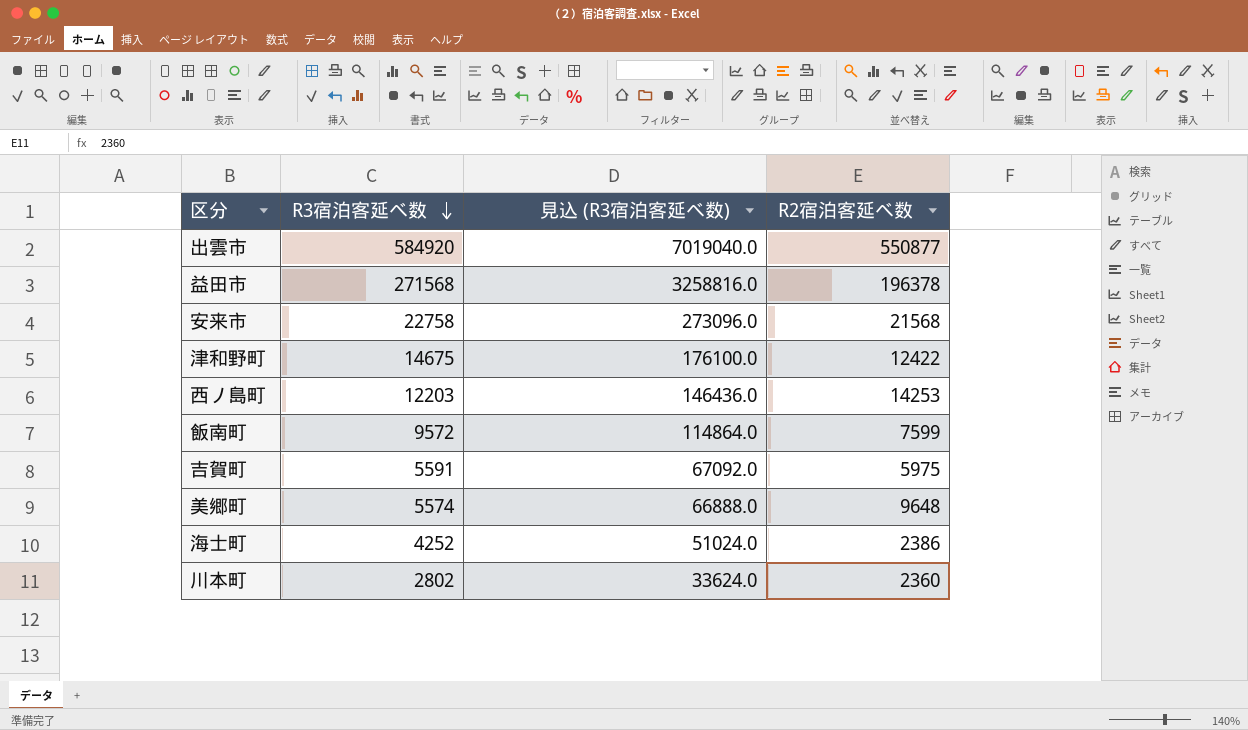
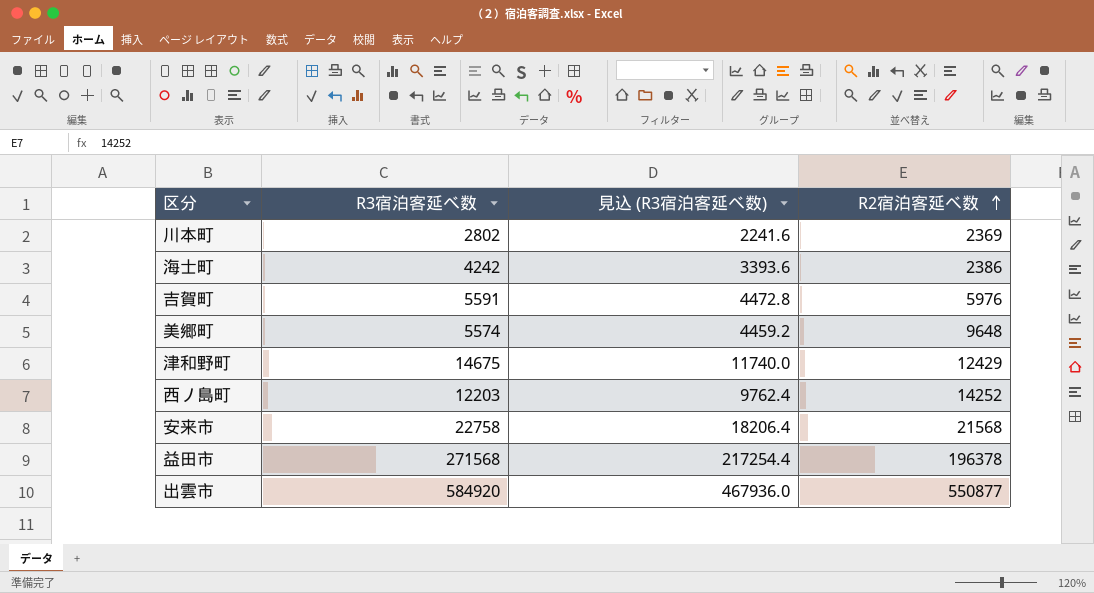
row order: R3宿泊客延べ数 descending -> R2宿泊客延べ数 ascending
column 見込 (R3宿泊客延べ数) | formula: [R3宿泊客延べ数] * 12 -> [R3宿泊客延べ数] * 0.8
row 飯南町: 9572 | 114864.0 | 7599 -> none
川本町 | R2宿泊客延べ数: 2360 -> 2369
海士町 | R3宿泊客延べ数: 4252 -> 4242
吉賀町 | R2宿泊客延べ数: 5975 -> 5976
津和野町 | R2宿泊客延べ数: 12422 -> 12429
西ノ島町 | R2宿泊客延べ数: 14253 -> 14252

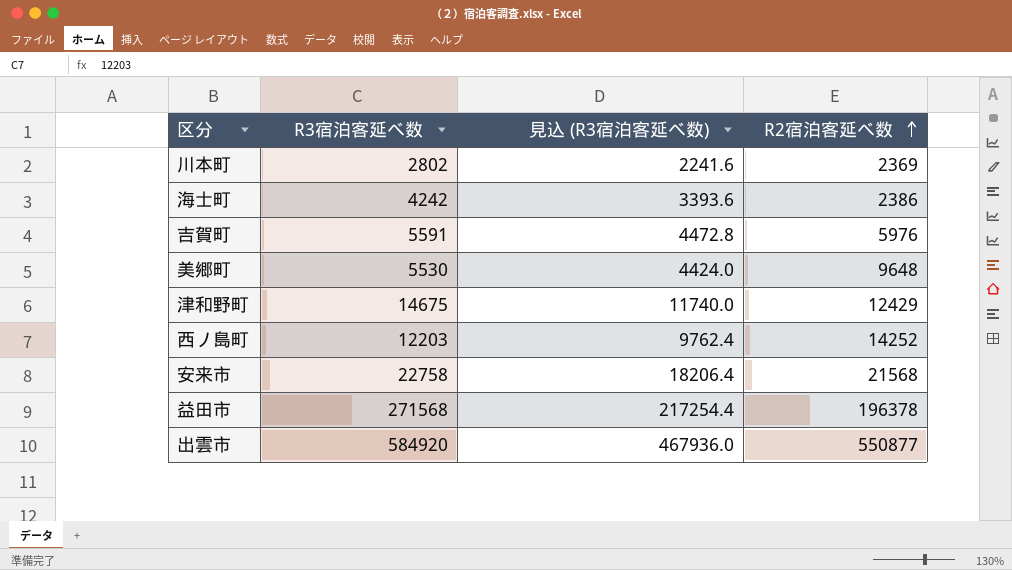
美郷町 | R3宿泊客延べ数: 5574 -> 5530
美郷町 | 見込 (R3宿泊客延べ数): 4459.2 -> 4424.0

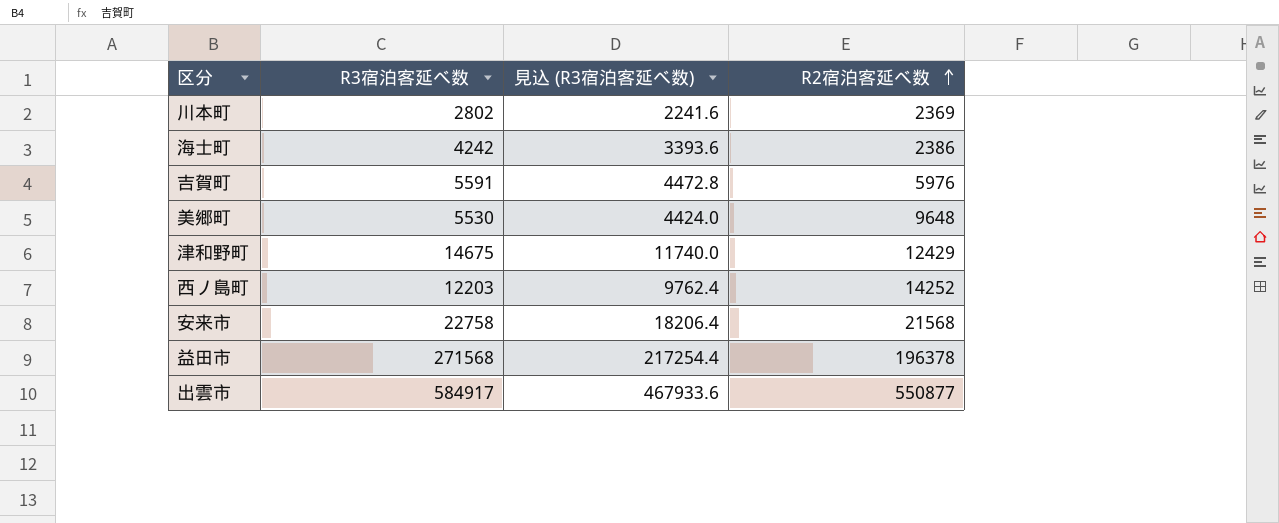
出雲市 | R3宿泊客延べ数: 584920 -> 584917
出雲市 | 見込 (R3宿泊客延べ数): 467936.0 -> 467933.6

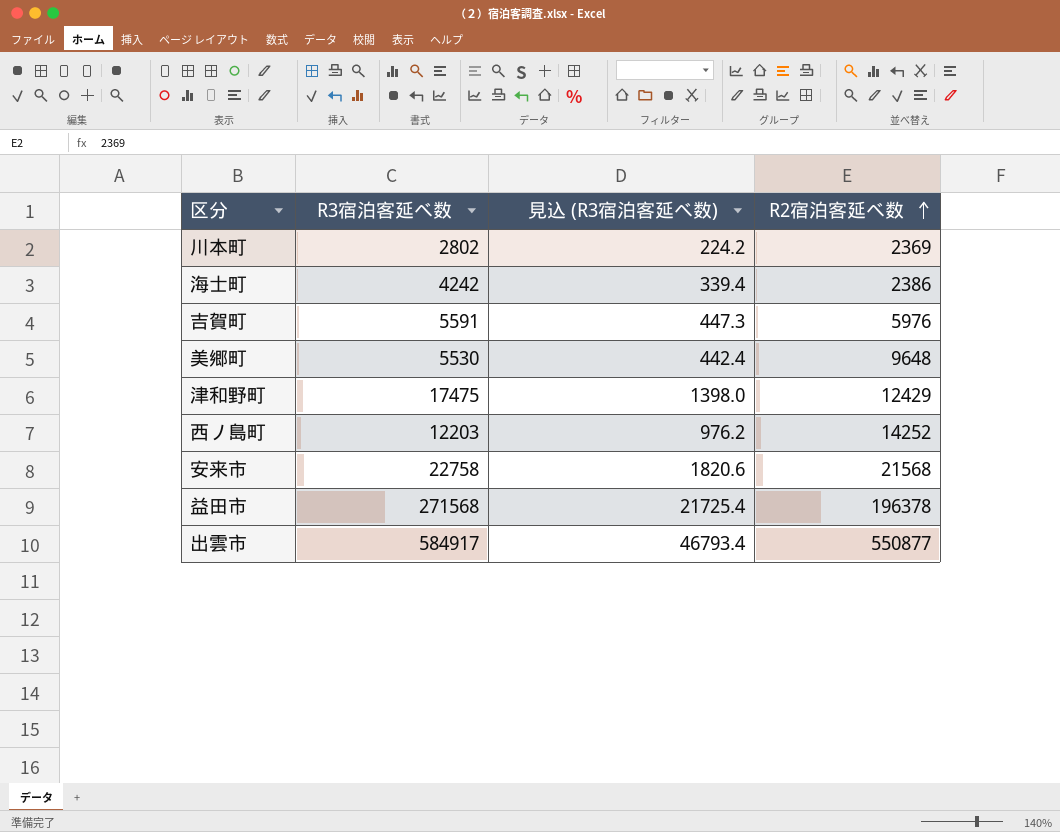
column 見込 (R3宿泊客延べ数) | formula: [R3宿泊客延べ数] * 0.8 -> [R3宿泊客延べ数] * 0.08
津和野町 | R3宿泊客延べ数: 14675 -> 17475

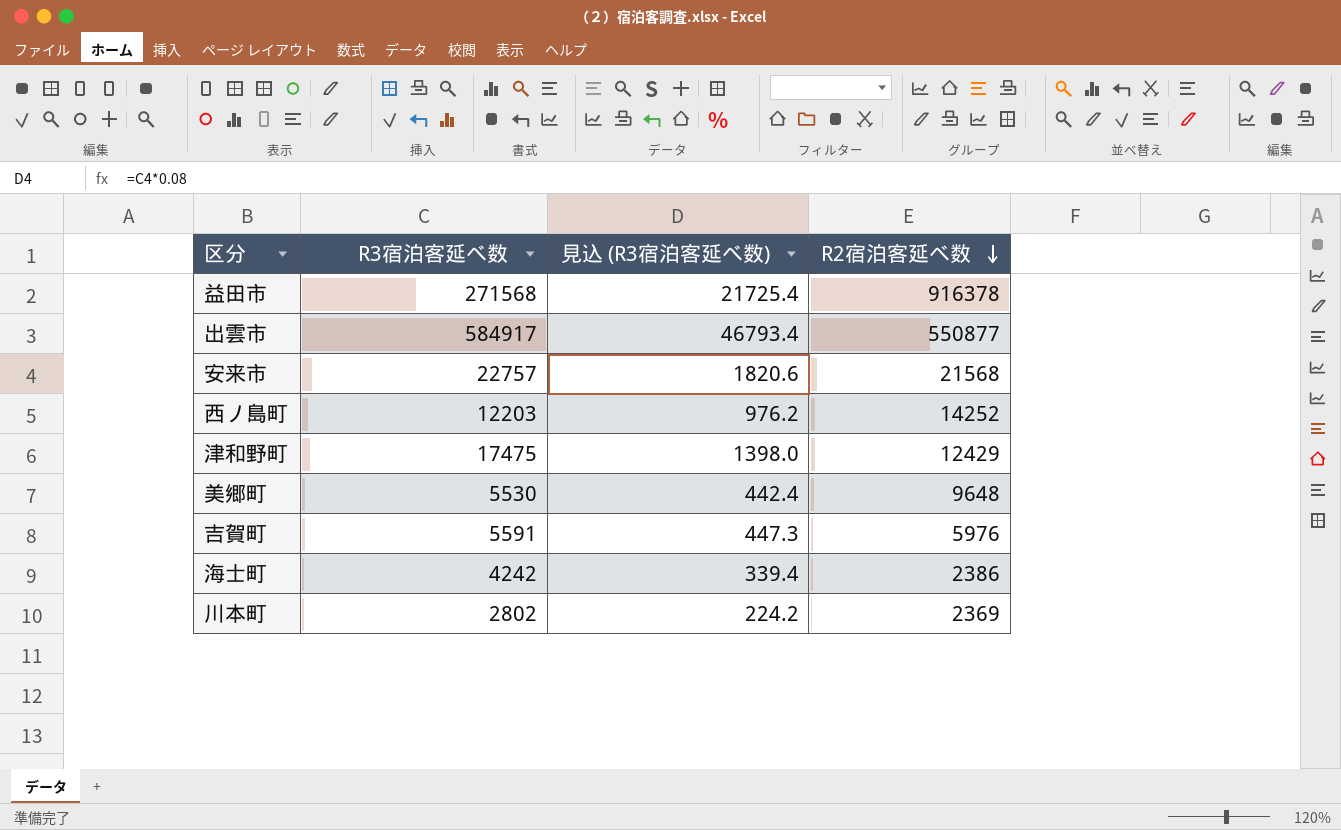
row order: R2宿泊客延べ数 ascending -> R2宿泊客延べ数 descending
益田市 | R2宿泊客延べ数: 196378 -> 916378
安来市 | R3宿泊客延べ数: 22758 -> 22757

